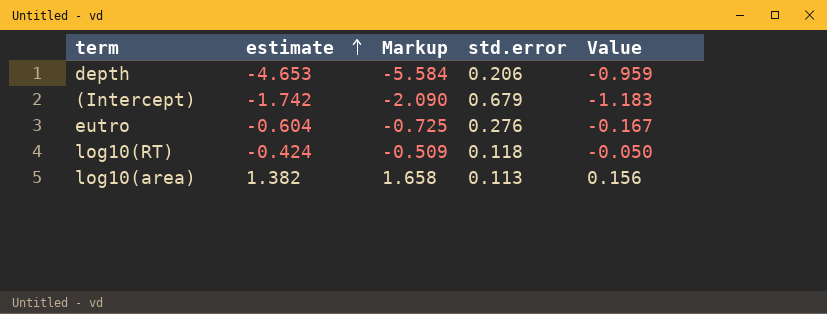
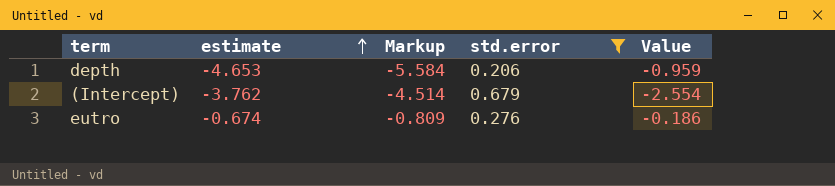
filter: none -> std.error >= 0.206
(Intercept) | estimate: -1.742 -> -3.762
(Intercept) | Markup: -2.090 -> -4.514
(Intercept) | Value: -1.183 -> -2.554
eutro | estimate: -0.604 -> -0.674
eutro | Markup: -0.725 -> -0.809
eutro | Value: -0.167 -> -0.186

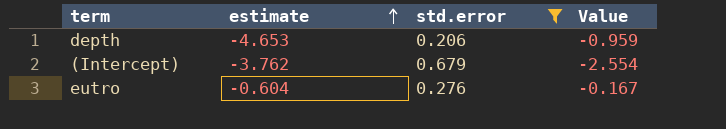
column Markup | formula: [estimate] * 1.2 -> none
eutro | estimate: -0.674 -> -0.604
eutro | Value: -0.186 -> -0.167

